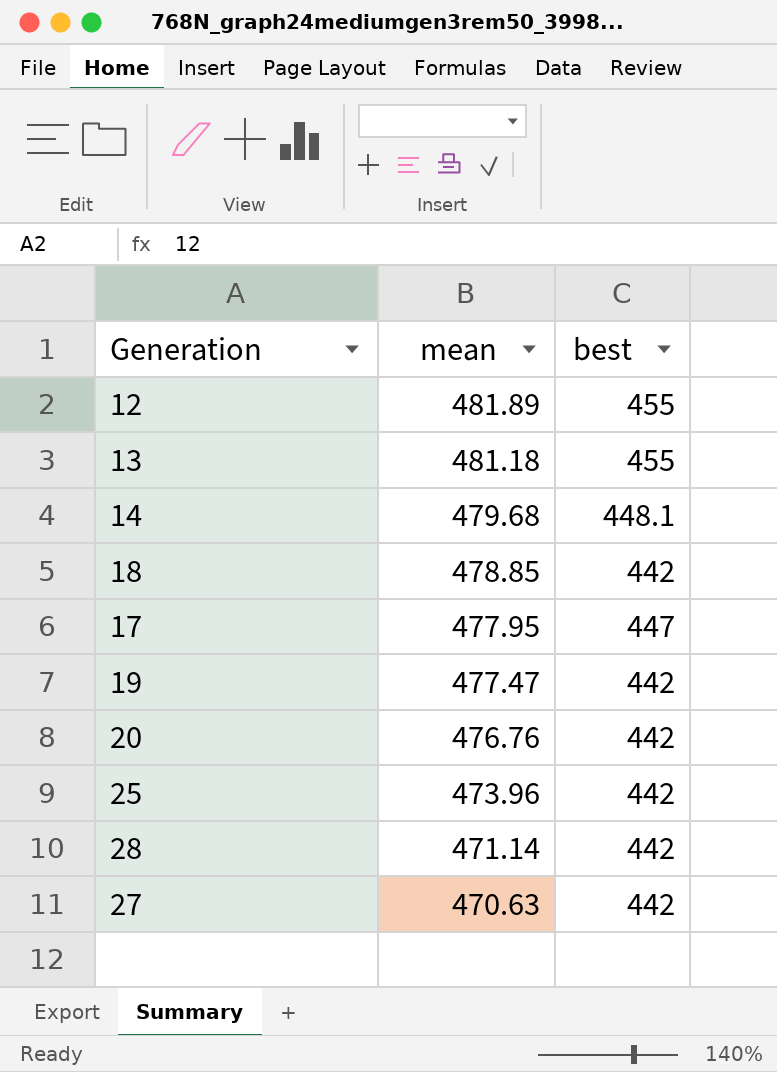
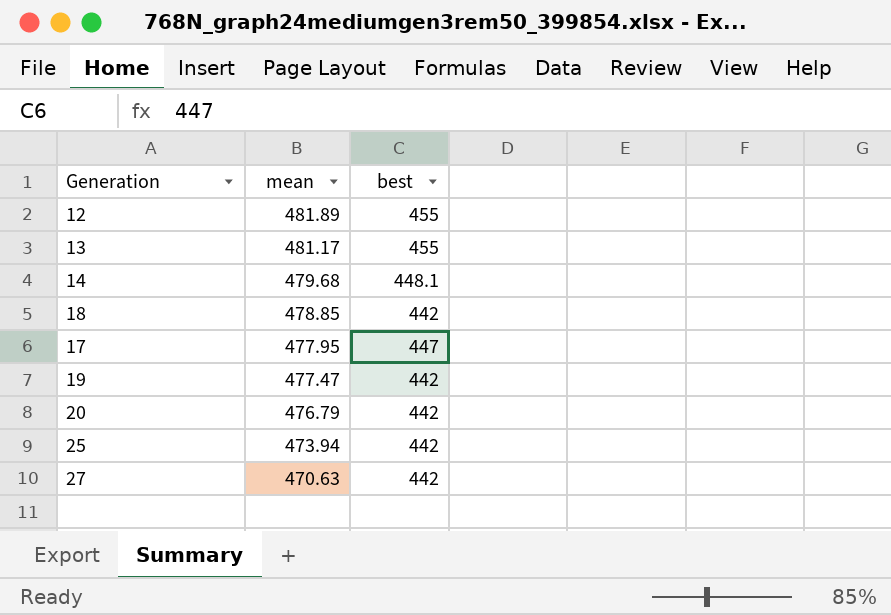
row 28: 471.14 | 442 -> none
13 | mean: 481.18 -> 481.17
20 | mean: 476.76 -> 476.79
25 | mean: 473.96 -> 473.94

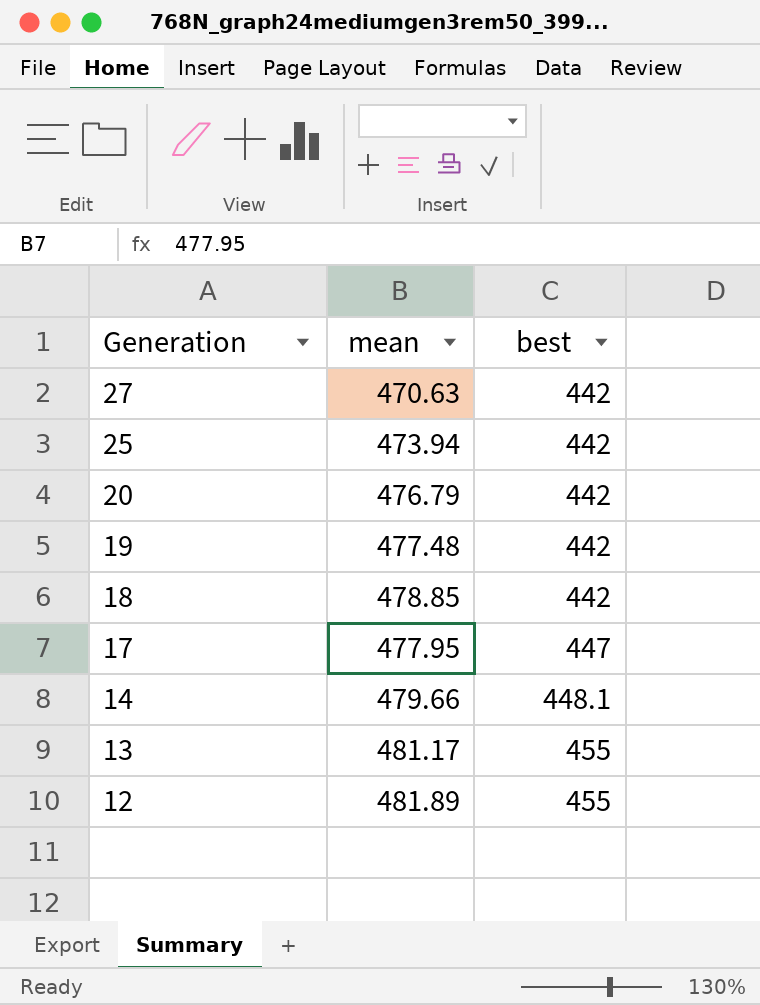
row order: mean descending -> Generation descending
19 | mean: 477.47 -> 477.48
14 | mean: 479.68 -> 479.66

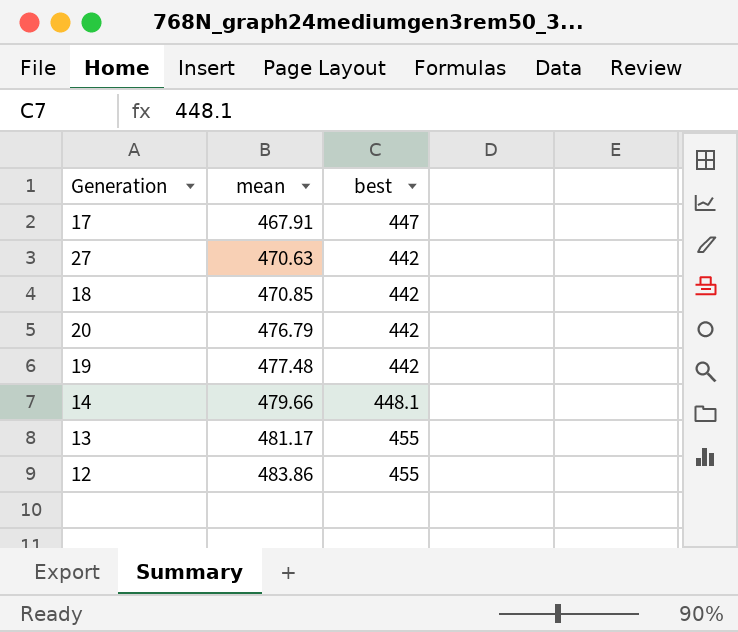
row order: Generation descending -> mean ascending
row 25: 473.94 | 442 -> none
17 | mean: 477.95 -> 467.91
18 | mean: 478.85 -> 470.85
12 | mean: 481.89 -> 483.86

